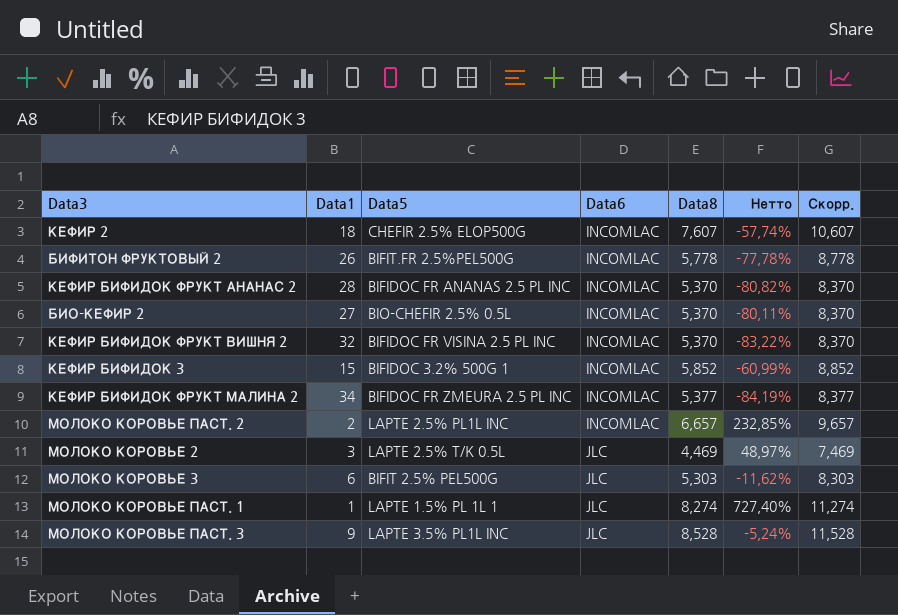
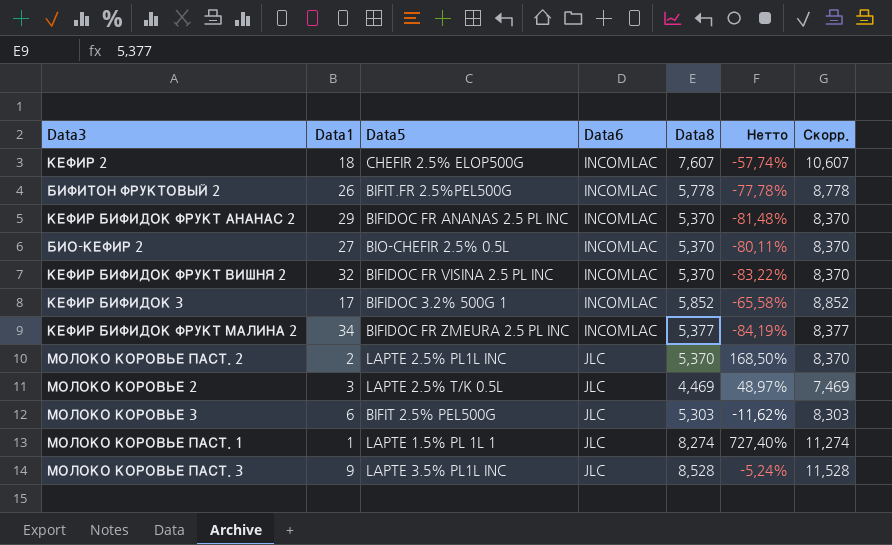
КЕФИР БИФИДОК ФРУКТ АНАНАС 2 | Data1: 28 -> 29
КЕФИР БИФИДОК ФРУКТ АНАНАС 2 | Нетто: -80,82% -> -81,48%
КЕФИР БИФИДОК 3 | Data1: 15 -> 17
КЕФИР БИФИДОК 3 | Нетто: -60,99% -> -65,58%
МОЛОКО КОРОВЬЕ ПАСТ. 2 | Data6: INCOMLAC -> JLC
МОЛОКО КОРОВЬЕ ПАСТ. 2 | Data8: 6,657 -> 5,370
МОЛОКО КОРОВЬЕ ПАСТ. 2 | Нетто: 232,85% -> 168,50%
МОЛОКО КОРОВЬЕ ПАСТ. 2 | Скорр.: 9,657 -> 8,370

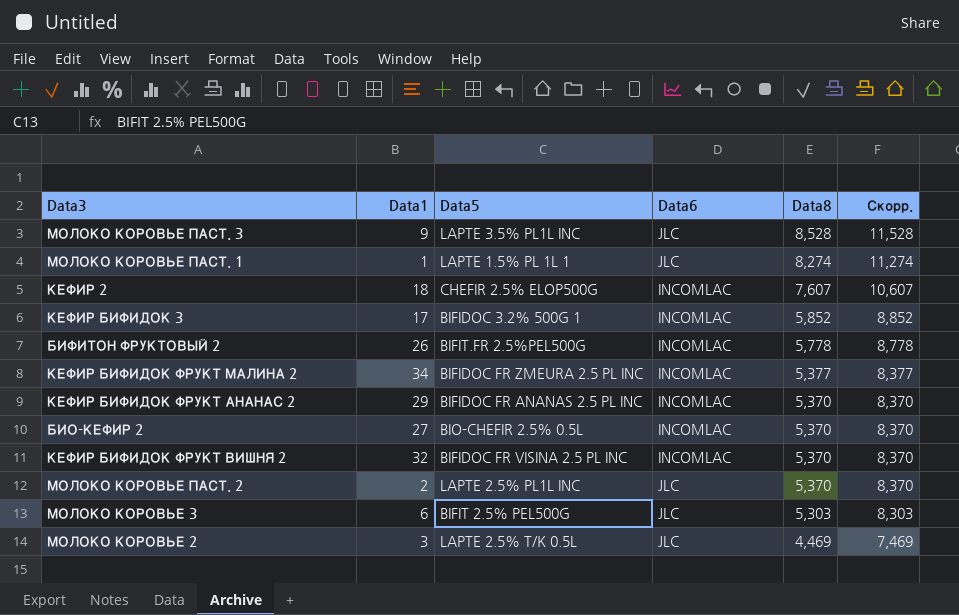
row order: Data6 ascending -> Data8 descending
column Нетто | formula: ([Data8] - [Data1]) / [Data1] -> none

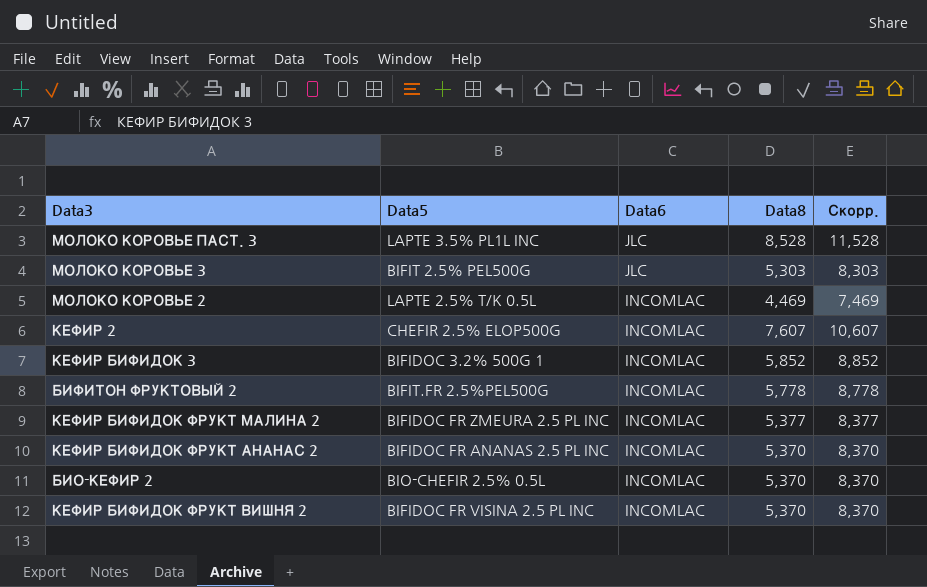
row order: Data8 descending -> Data6 descending
column Data1 | position: 2 -> none
row МОЛОКО КОРОВЬЕ ПАСТ. 1: 1 | LAPTE 1.5% PL 1L 1 | JLC | 8,274 | 11,274 -> none
row МОЛОКО КОРОВЬЕ ПАСТ. 2: 2 | LAPTE 2.5% PL1L INC | JLC | 5,370 | 8,370 -> none
МОЛОКО КОРОВЬЕ 2 | Data6: JLC -> INCOMLAC

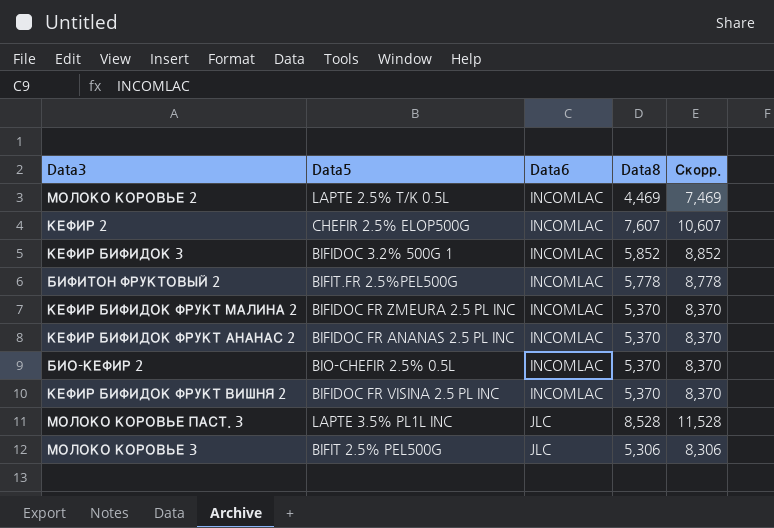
row order: Data6 descending -> Data6 ascending
КЕФИР БИФИДОК ФРУКТ МАЛИНА 2 | Data8: 5,377 -> 5,370
КЕФИР БИФИДОК ФРУКТ МАЛИНА 2 | Скорр.: 8,377 -> 8,370
МОЛОКО КОРОВЬЕ 3 | Data8: 5,303 -> 5,306
МОЛОКО КОРОВЬЕ 3 | Скорр.: 8,303 -> 8,306

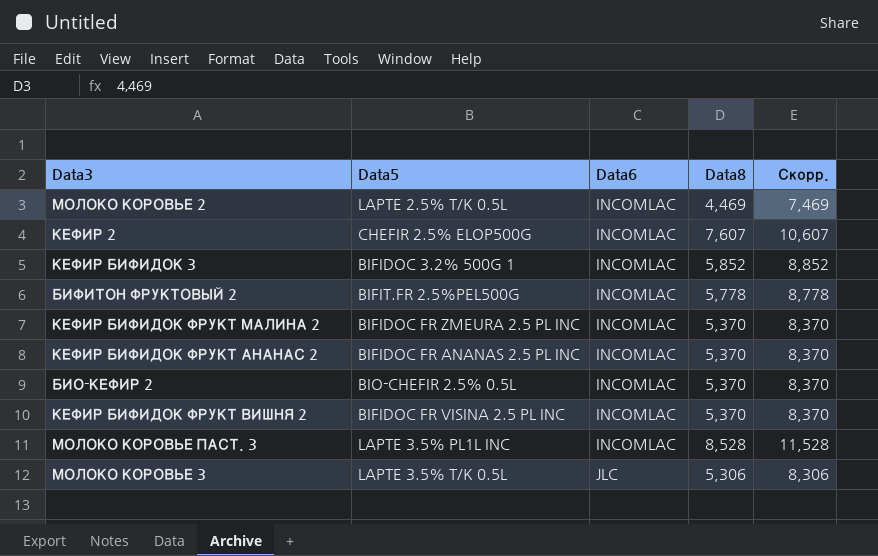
МОЛОКО КОРОВЬЕ ПАСТ. 3 | Data6: JLC -> INCOMLAC
МОЛОКО КОРОВЬЕ 3 | Data5: BIFIT 2.5% PEL500G -> LAPTE 3.5% T/K 0.5L

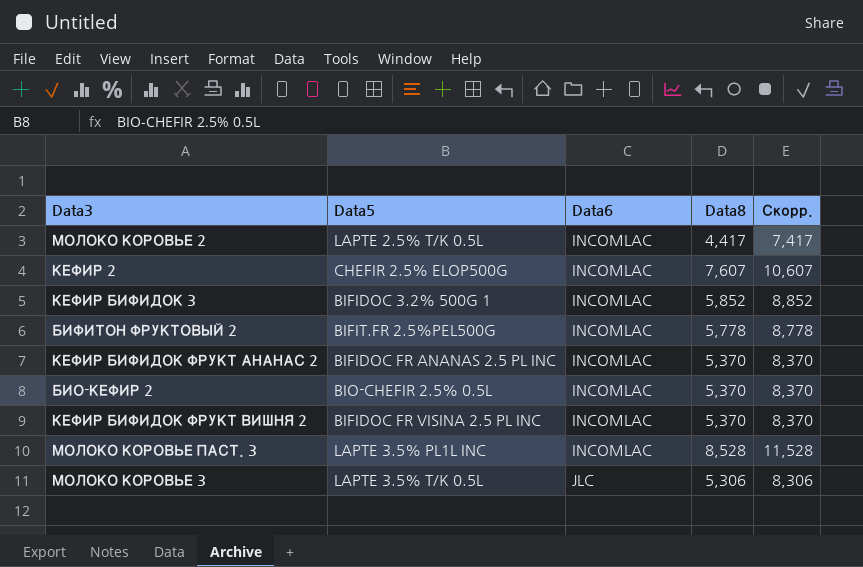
row КЕФИР БИФИДОК ФРУКТ МАЛИНА 2: BIFIDOC FR ZMEURA 2.5 PL INC | INCOMLAC | 5,370 | 8,370 -> none
МОЛОКО КОРОВЬЕ 2 | Data8: 4,469 -> 4,417
МОЛОКО КОРОВЬЕ 2 | Скорр.: 7,469 -> 7,417

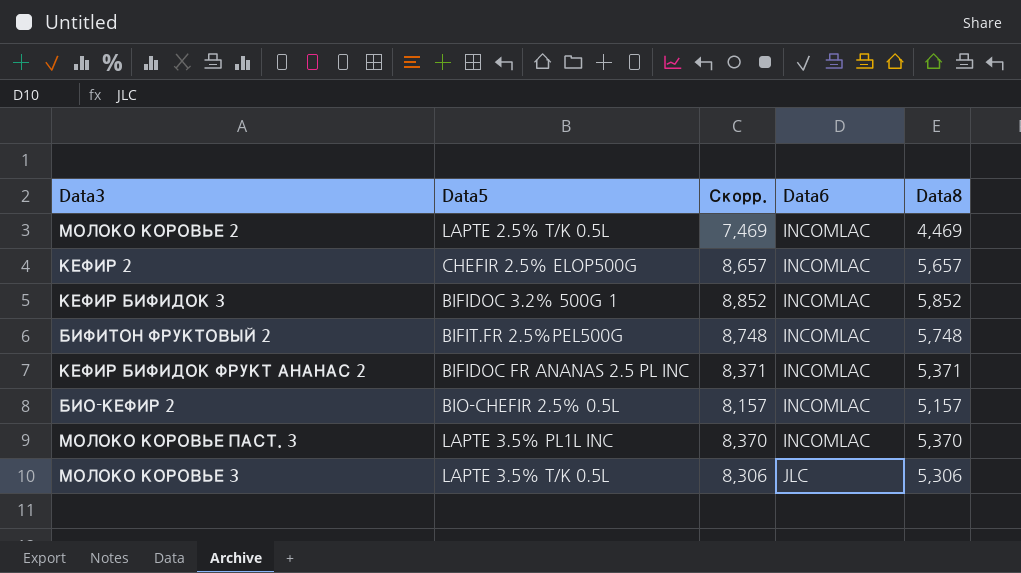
column Скорр. | position: 5 -> 3
row КЕФИР БИФИДОК ФРУКТ ВИШНЯ 2: BIFIDOC FR VISINA 2.5 PL INC | INCOMLAC | 5,370 | 8,370 -> none
МОЛОКО КОРОВЬЕ 2 | Скорр.: 7,417 -> 7,469
МОЛОКО КОРОВЬЕ 2 | Data8: 4,417 -> 4,469
КЕФИР 2 | Скорр.: 10,607 -> 8,657
КЕФИР 2 | Data8: 7,607 -> 5,657
БИФИТОН ФРУКТОВЫЙ 2 | Скорр.: 8,778 -> 8,748
БИФИТОН ФРУКТОВЫЙ 2 | Data8: 5,778 -> 5,748
КЕФИР БИФИДОК ФРУКТ АНАНАС 2 | Скорр.: 8,370 -> 8,371
КЕФИР БИФИДОК ФРУКТ АНАНАС 2 | Data8: 5,370 -> 5,371
БИО-КЕФИР 2 | Скорр.: 8,370 -> 8,157
БИО-КЕФИР 2 | Data8: 5,370 -> 5,157
МОЛОКО КОРОВЬЕ ПАСТ. 3 | Скорр.: 11,528 -> 8,370
МОЛОКО КОРОВЬЕ ПАСТ. 3 | Data8: 8,528 -> 5,370

